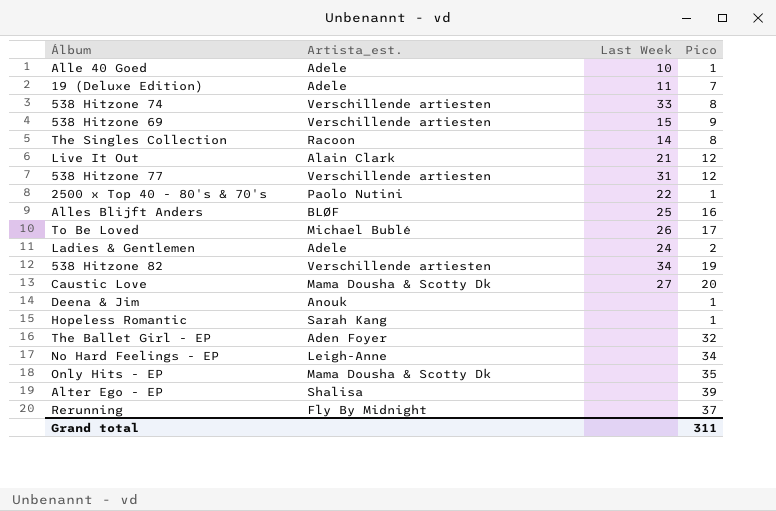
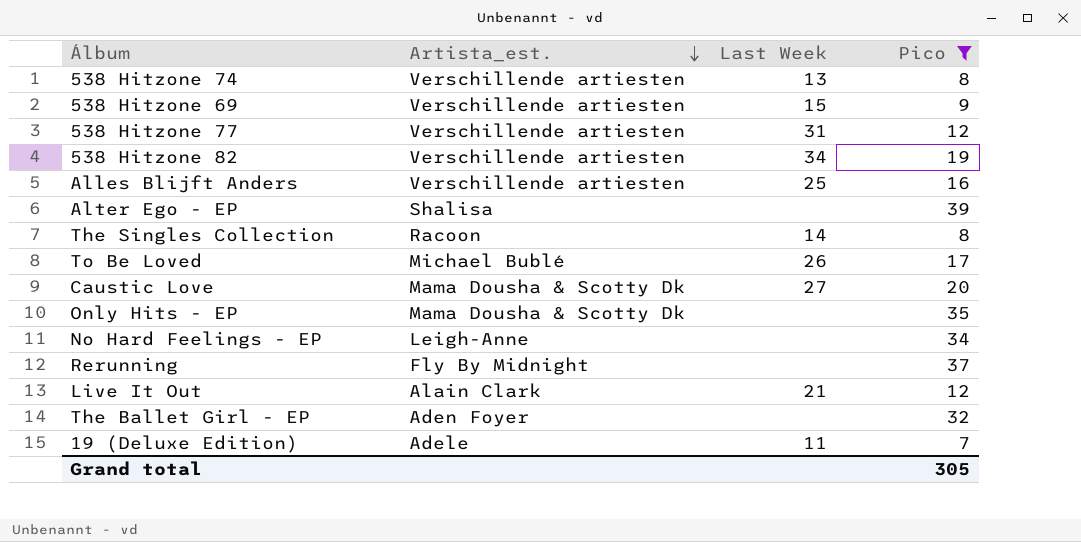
filter: none -> Pico >= 7
row order: none -> Artista_est. descending
538 Hitzone 74 | Last Week: 33 -> 13
Alles Blijft Anders | Artista_est.: BLØF -> Verschillende artiesten
Grand total | Pico: 311 -> 305

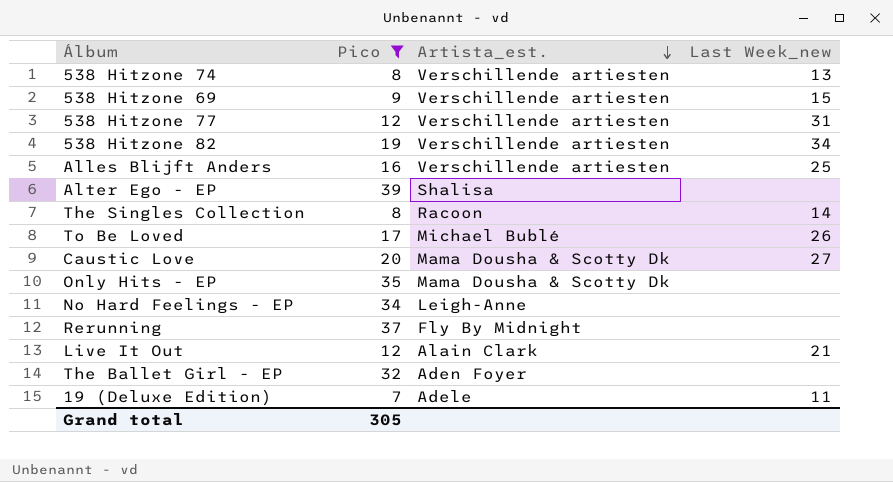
column Pico | position: 4 -> 2
column name: Last Week -> Last Week_new

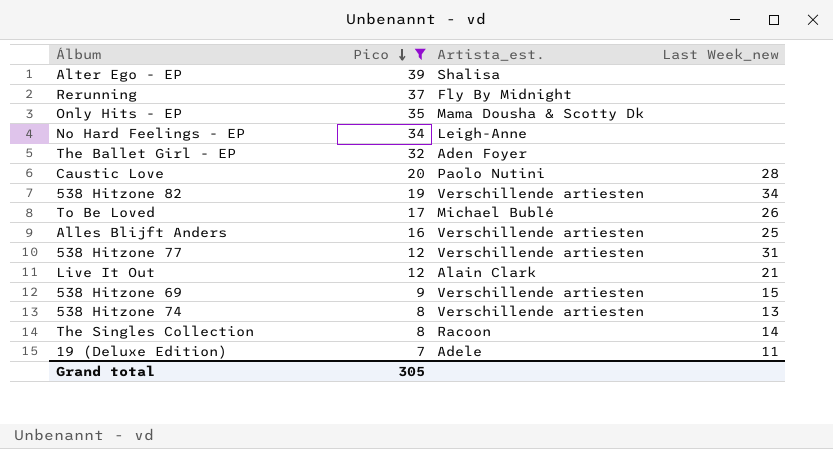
row order: Artista_est. descending -> Pico descending
Caustic Love | Artista_est.: Mama Dousha & Scotty Dk -> Paolo Nutini
Caustic Love | Last Week_new: 27 -> 28

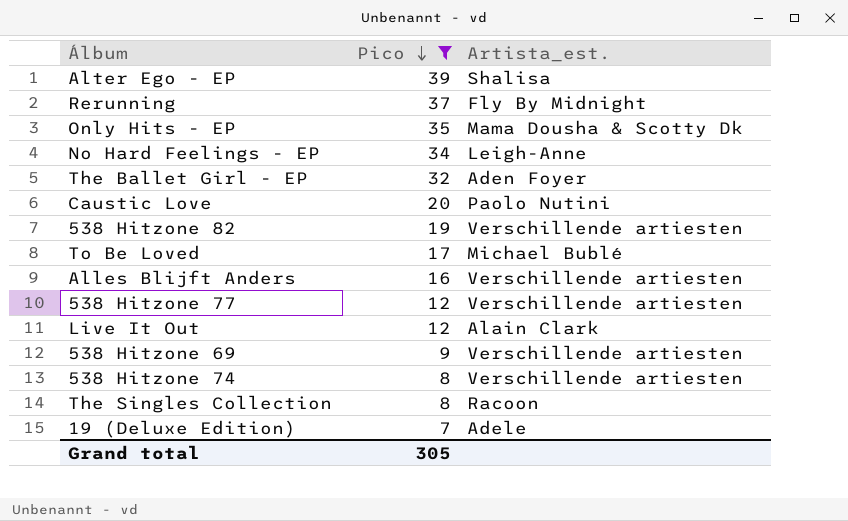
column Last Week_new | position: 4 -> none

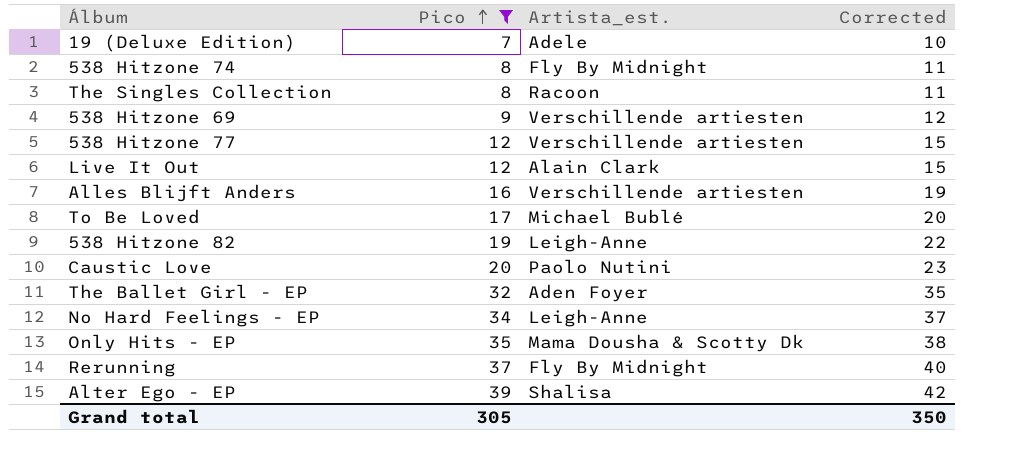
row order: Pico descending -> Pico ascending
column Corrected | formula: none -> [Pico] + 3
538 Hitzone 74 | Artista_est.: Verschillende artiesten -> Fly By Midnight
538 Hitzone 82 | Artista_est.: Verschillende artiesten -> Leigh-Anne

